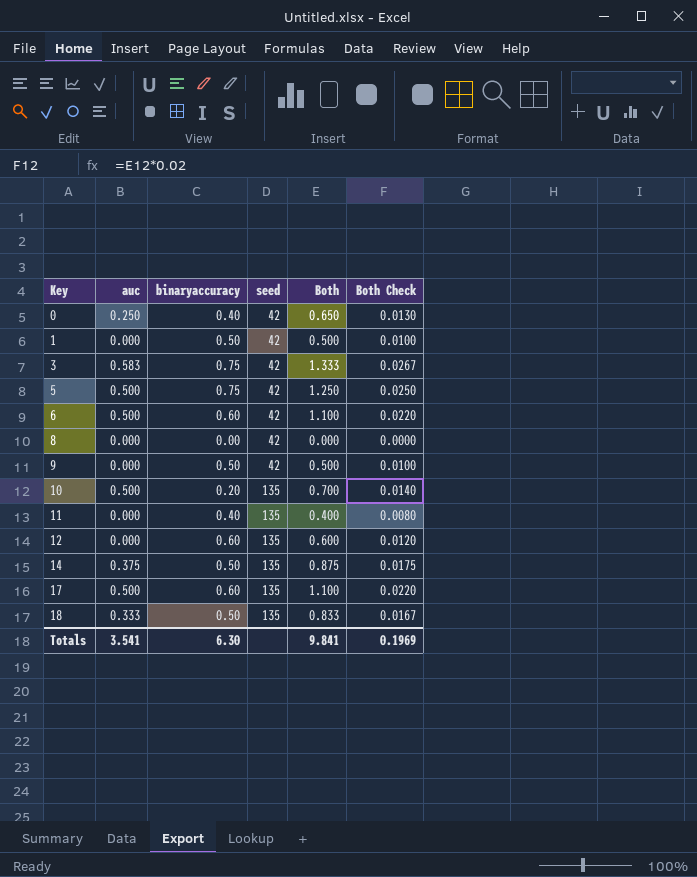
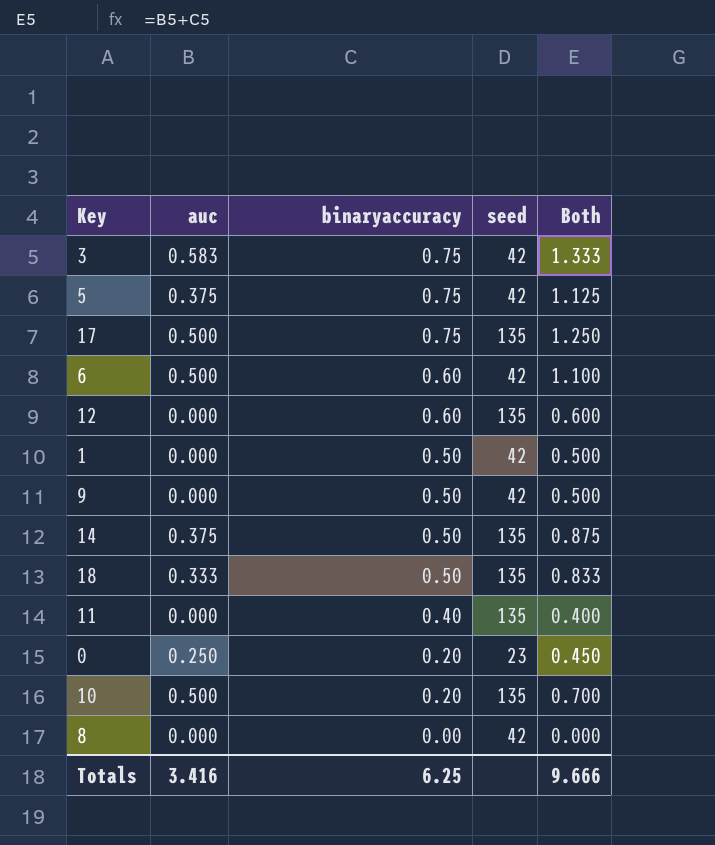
row order: Key ascending -> binaryaccuracy descending
column Both Check | formula: [Both] * 0.02 -> none
5 | auc: 0.500 -> 0.375
5 | Both: 1.250 -> 1.125
17 | binaryaccuracy: 0.60 -> 0.75
17 | Both: 1.100 -> 1.250
0 | binaryaccuracy: 0.40 -> 0.20
0 | seed: 42 -> 23
0 | Both: 0.650 -> 0.450
Totals | auc: 3.541 -> 3.416
Totals | binaryaccuracy: 6.30 -> 6.25
Totals | Both: 9.841 -> 9.666

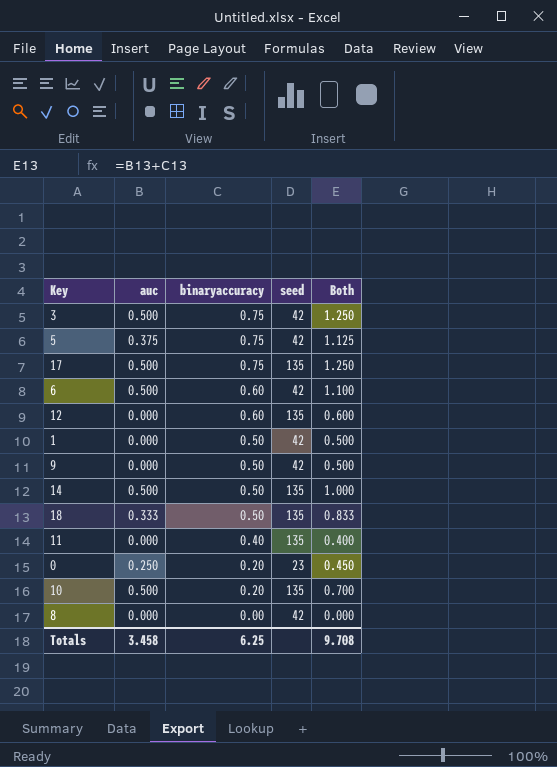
3 | auc: 0.583 -> 0.500
3 | Both: 1.333 -> 1.250
14 | auc: 0.375 -> 0.500
14 | Both: 0.875 -> 1.000
Totals | auc: 3.416 -> 3.458
Totals | Both: 9.666 -> 9.708

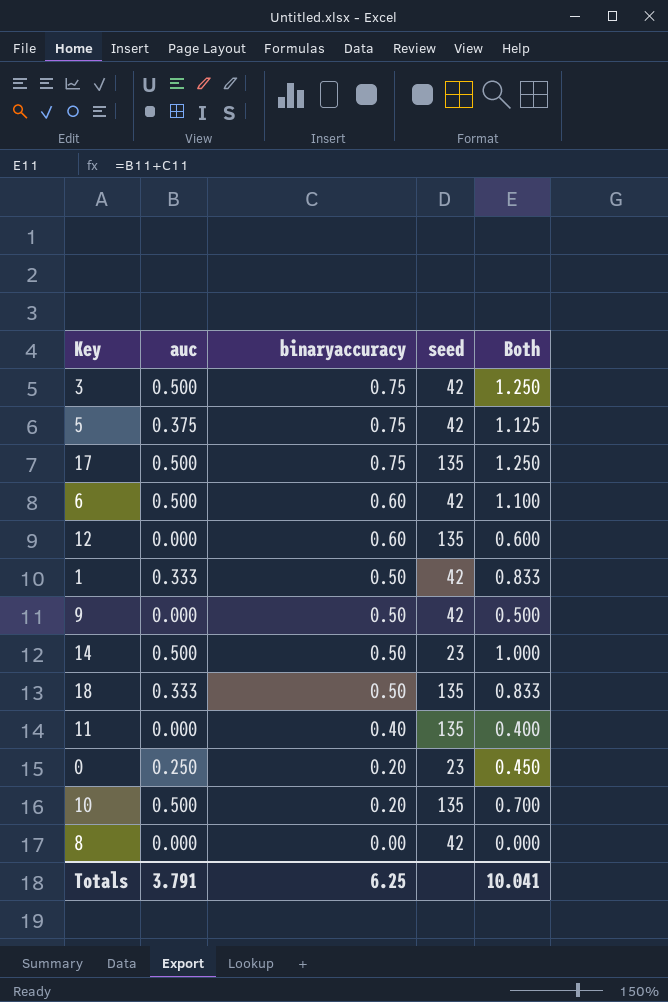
1 | auc: 0.000 -> 0.333
1 | Both: 0.500 -> 0.833
14 | seed: 135 -> 23
Totals | auc: 3.458 -> 3.791
Totals | Both: 9.708 -> 10.041

